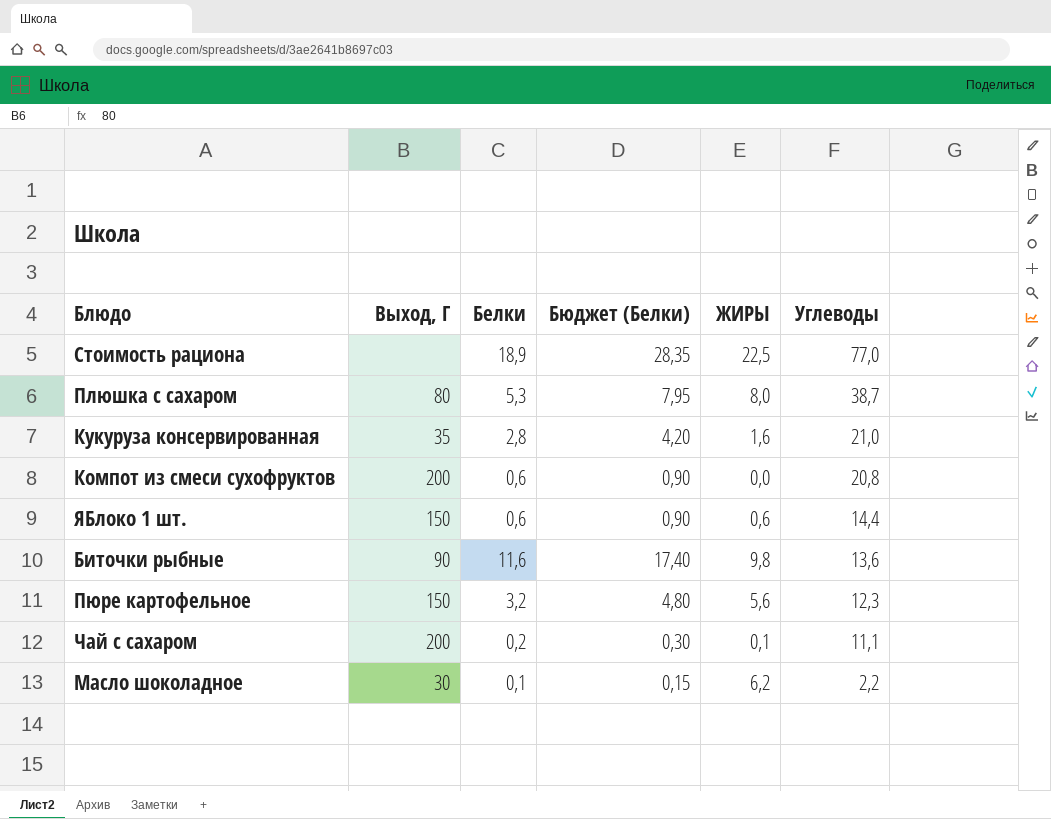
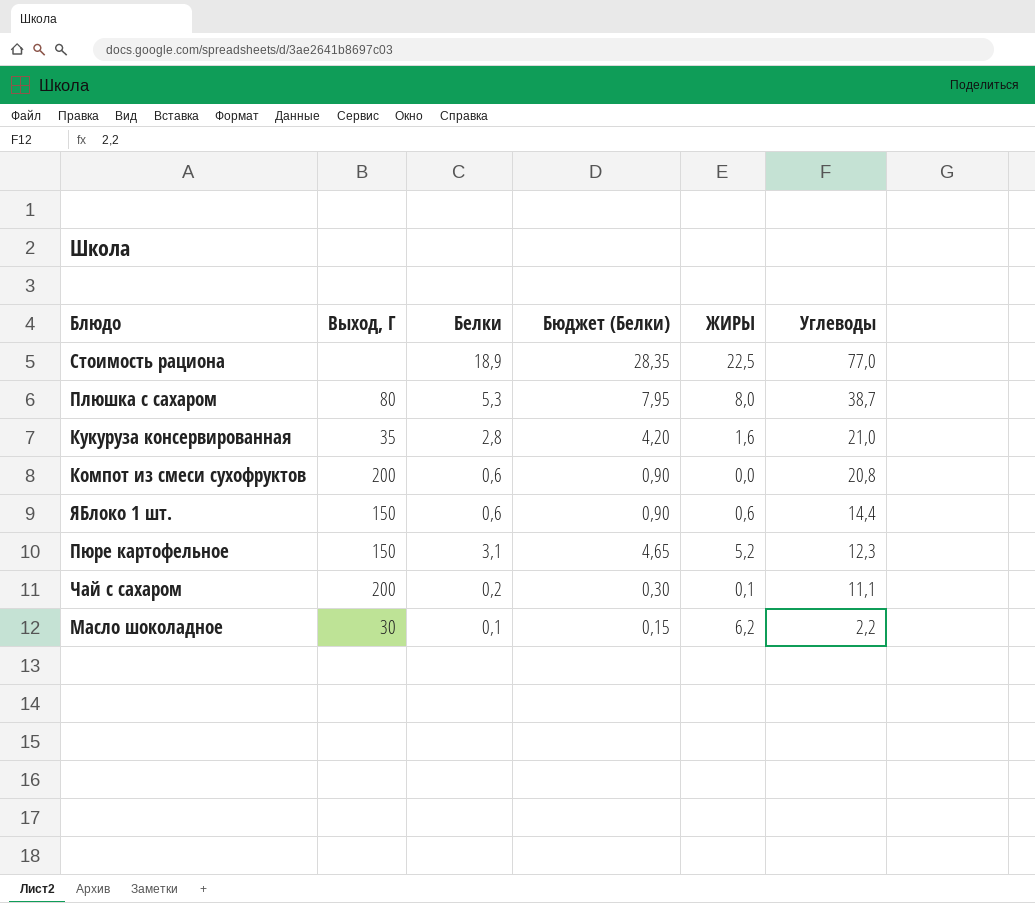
row Биточки рыбные: 90 | 11,6 | 17,40 | 9,8 | 13,6 -> none
Пюре картофельное | Белки: 3,2 -> 3,1
Пюре картофельное | Бюджет (Белки): 4,80 -> 4,65
Пюре картофельное | ЖИРЫ: 5,6 -> 5,2

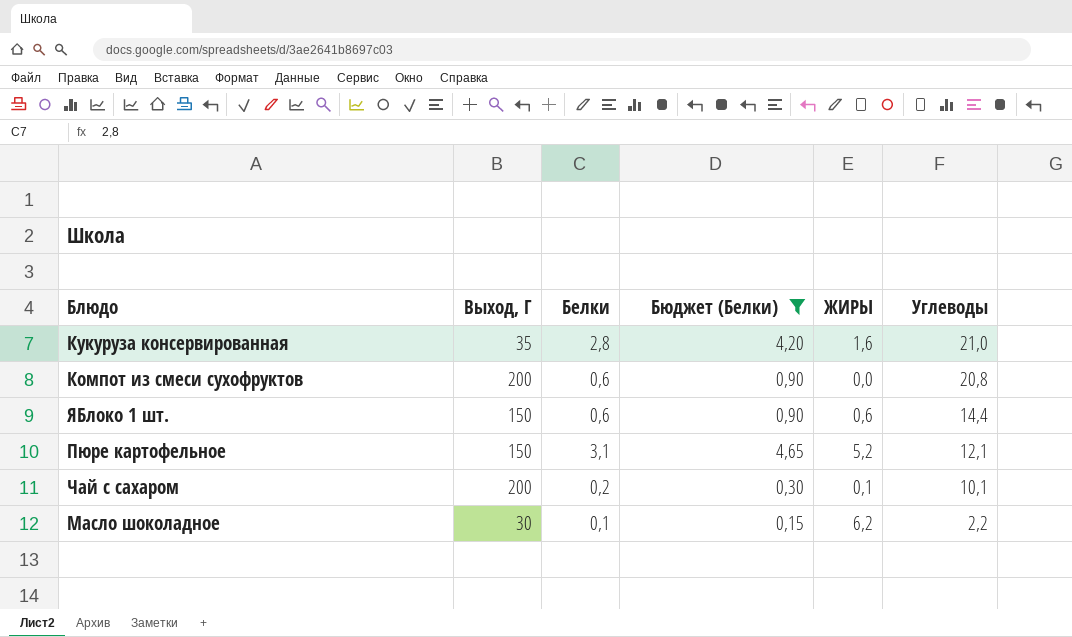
filter: none -> Бюджет (Белки) <= 4,65
Пюре картофельное | Углеводы: 12,3 -> 12,1
Чай с сахаром | Углеводы: 11,1 -> 10,1

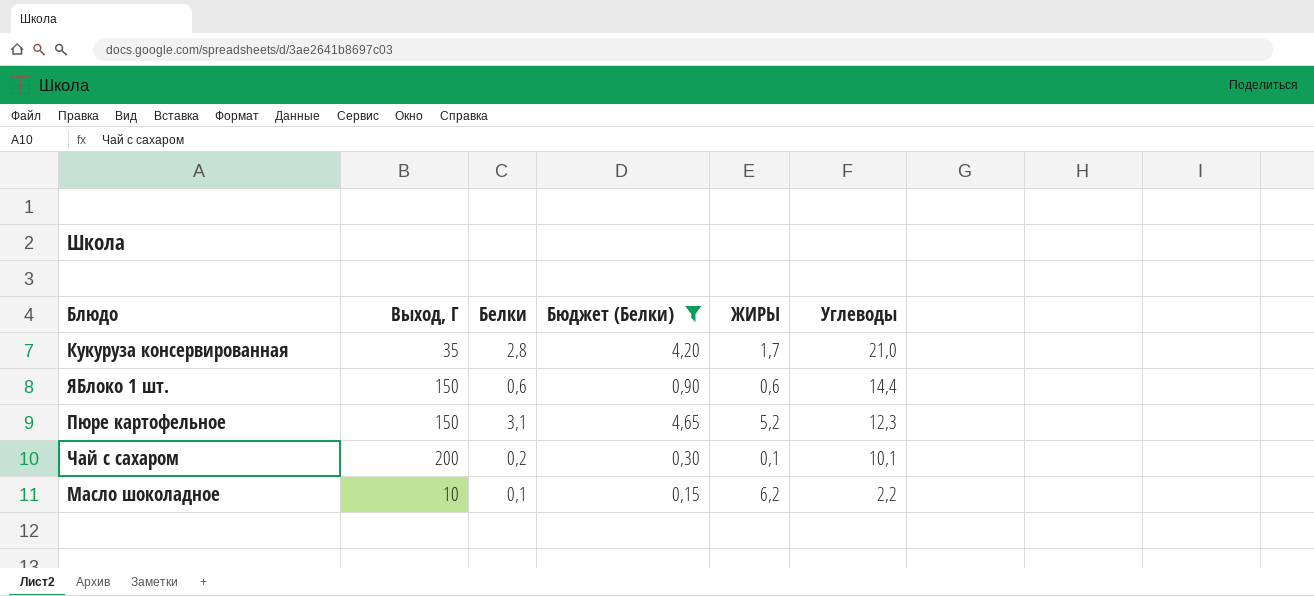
row Компот из смеси сухофруктов: 200 | 0,6 | 0,90 | 0,0 | 20,8 -> none
Кукуруза консервированная | ЖИРЫ: 1,6 -> 1,7
Пюре картофельное | Углеводы: 12,1 -> 12,3
Масло шоколадное | Выход, Г: 30 -> 10

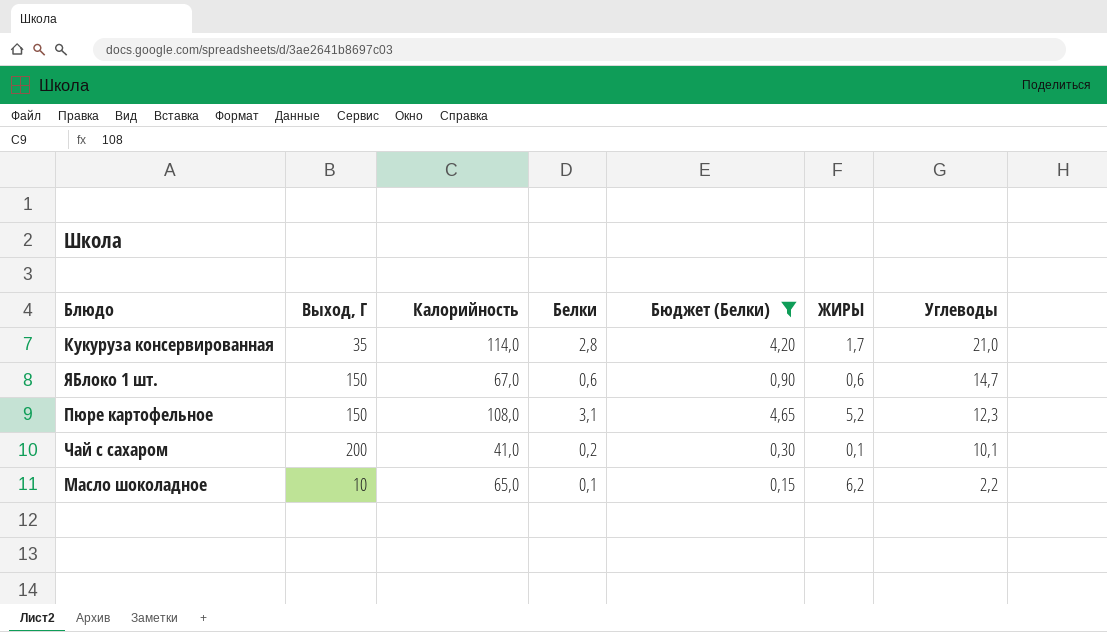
column Калорийность | position: none -> 3
ЯБлоко 1 шт. | Углеводы: 14,4 -> 14,7

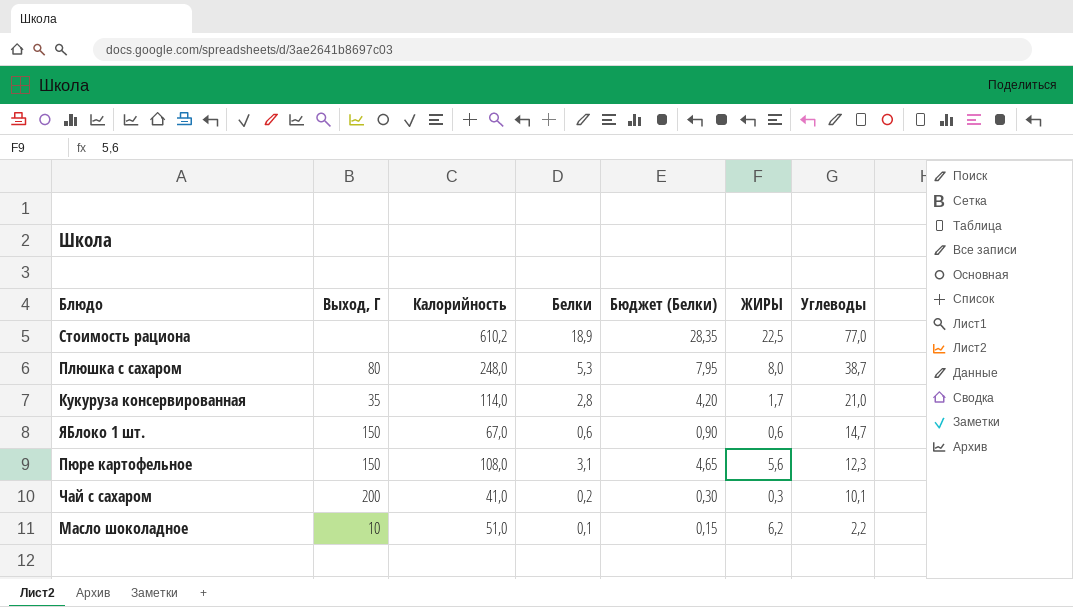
filter: Бюджет (Белки) <= 4,65 -> none
Пюре картофельное | ЖИРЫ: 5,2 -> 5,6
Чай с сахаром | ЖИРЫ: 0,1 -> 0,3
Масло шоколадное | Калорийность: 65,0 -> 51,0

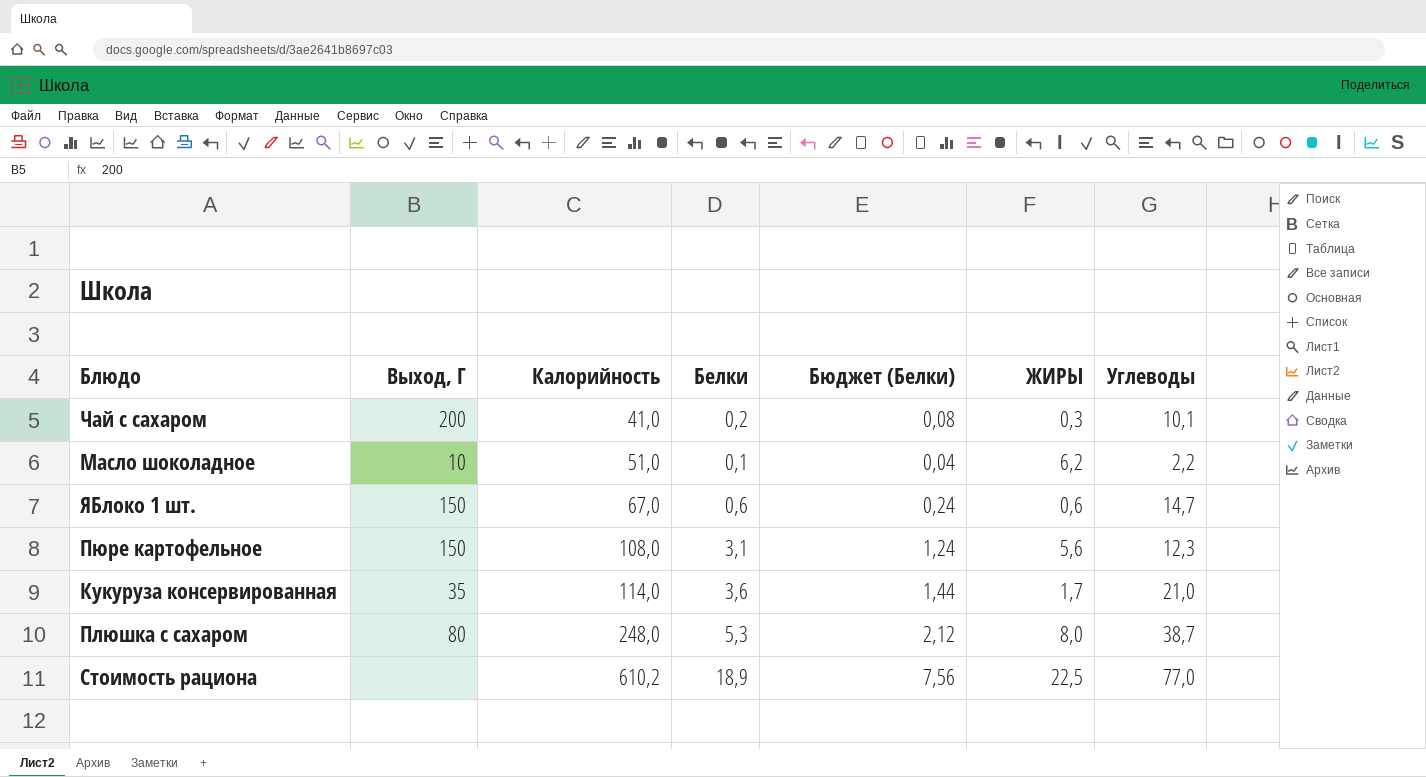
row order: Углеводы descending -> Калорийность ascending
column Бюджет (Белки) | formula: [Белки] * 1,5 -> [Белки] * 0,4
Кукуруза консервированная | Белки: 2,8 -> 3,6

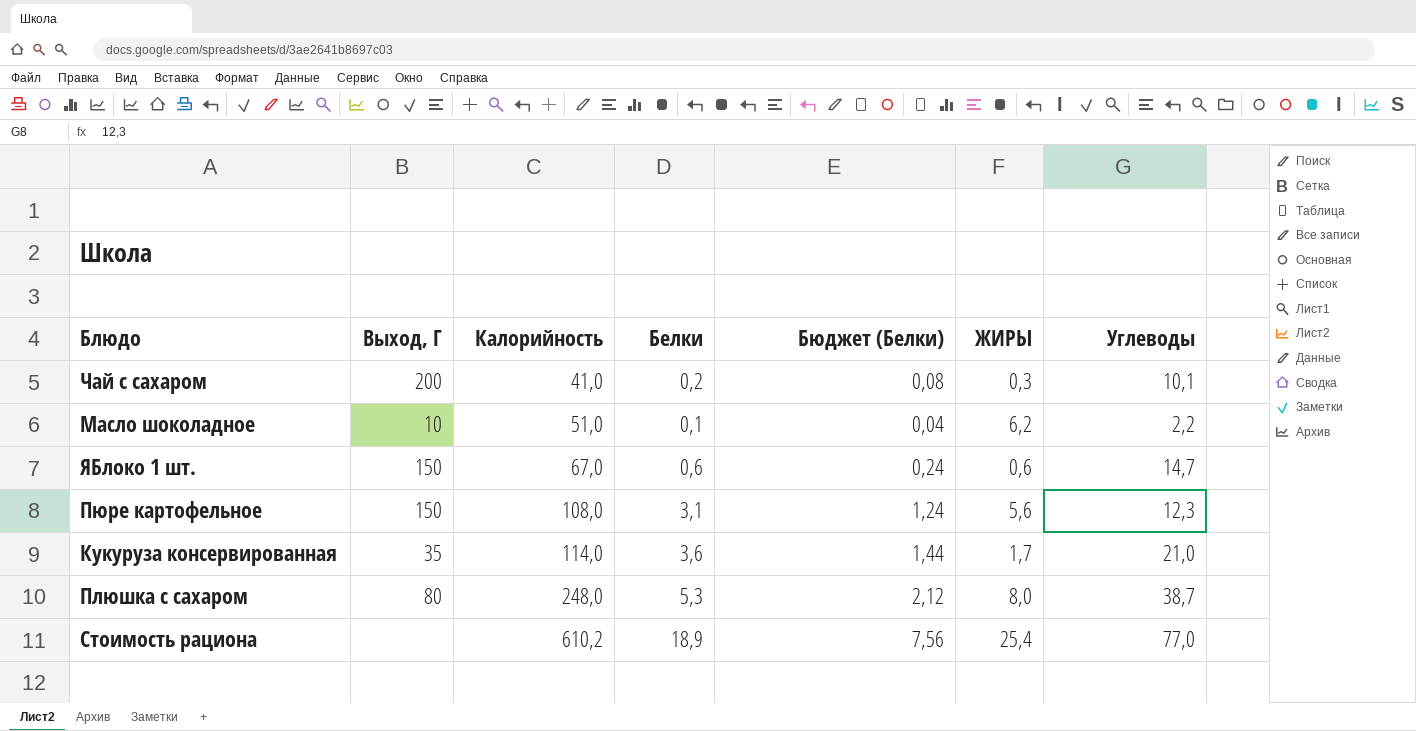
Стоимость рациона | ЖИРЫ: 22,5 -> 25,4

